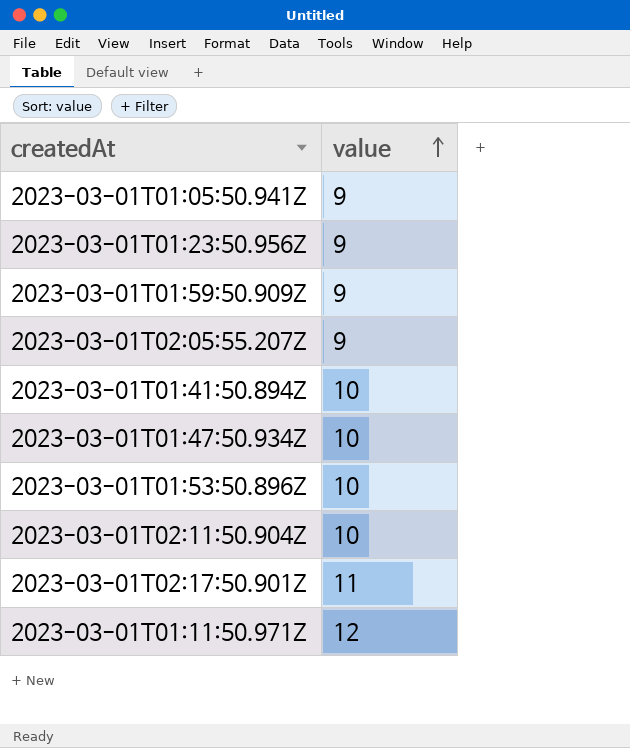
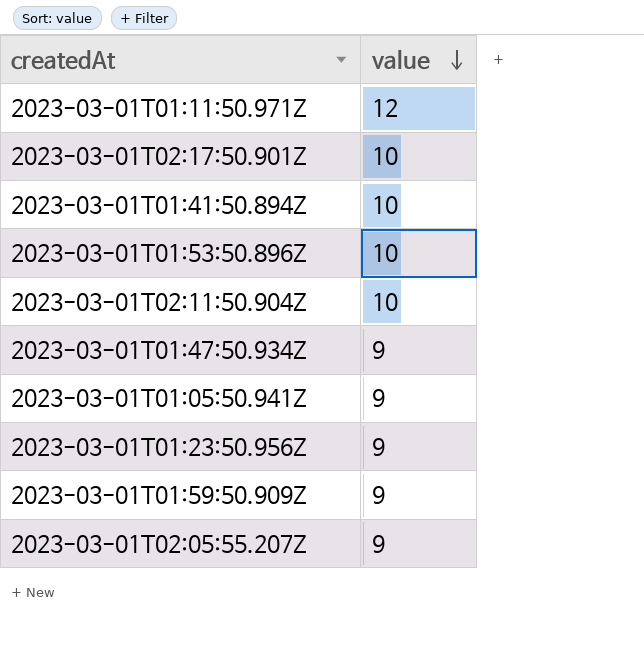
row order: value ascending -> value descending
2023-03-01T02:17:50.901Z | value: 11 -> 10
2023-03-01T01:47:50.934Z | value: 10 -> 9

